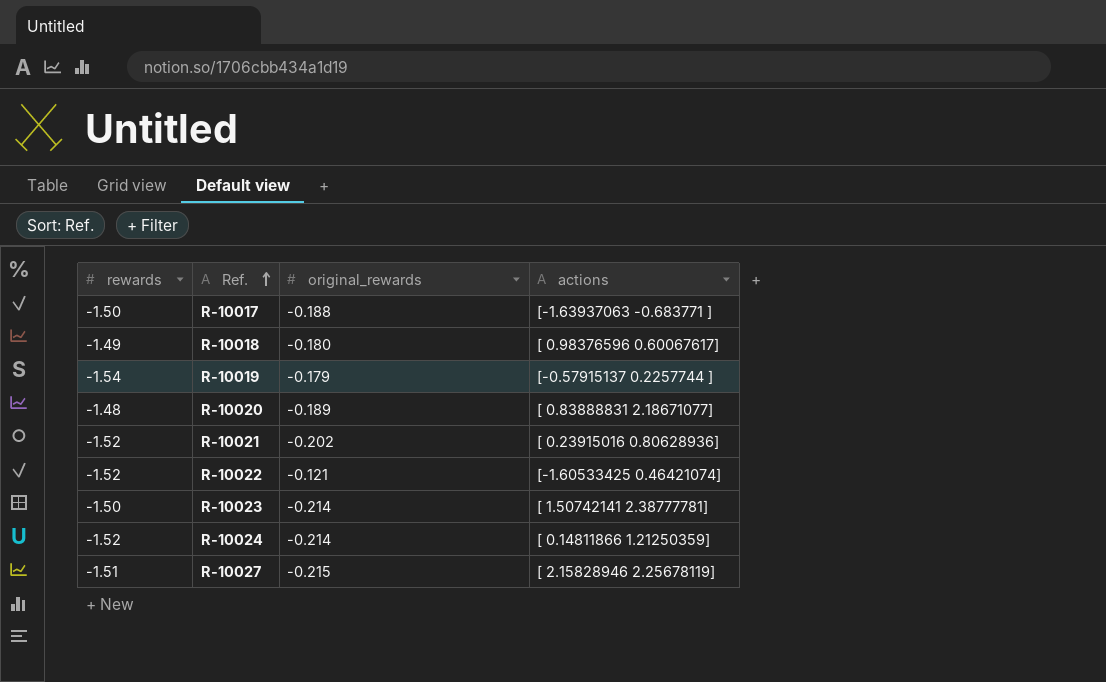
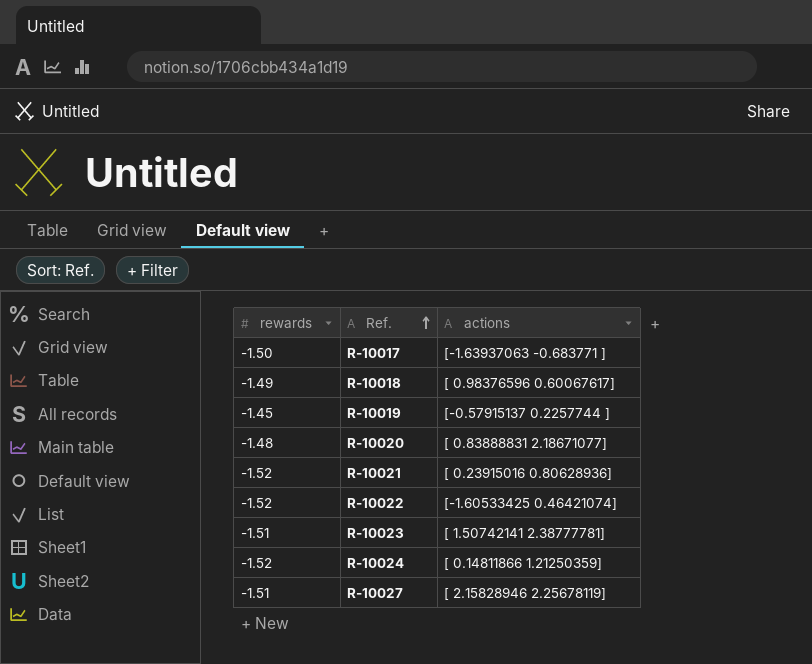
column original_rewards | position: 3 -> none
R-10019 | rewards: -1.54 -> -1.45
R-10023 | rewards: -1.50 -> -1.51

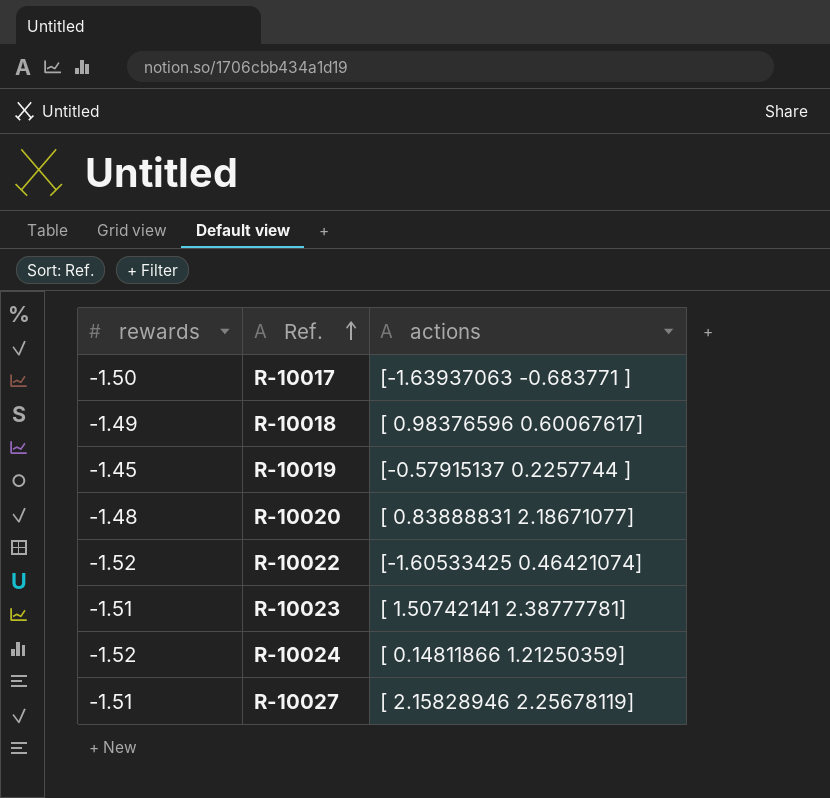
row R-10021: -1.52 | [ 0.23915016 0.80628936] -> none

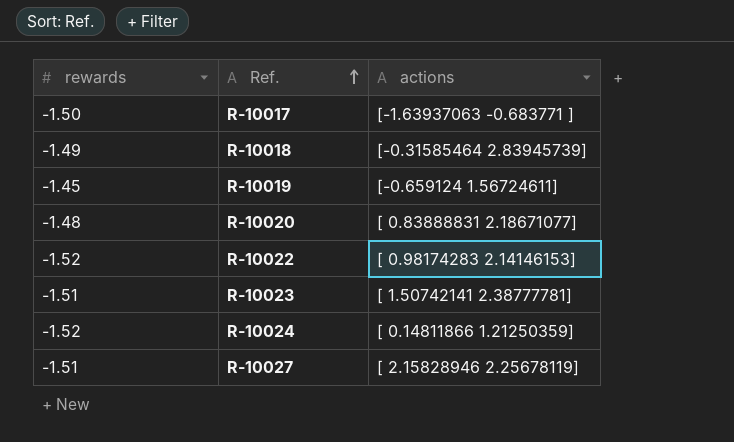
R-10018 | actions: [ 0.98376596 0.60067617] -> [-0.31585464 2.83945739]
R-10019 | actions: [-0.57915137 0.2257744 ] -> [-0.659124 1.56724611]
R-10022 | actions: [-1.60533425 0.46421074] -> [ 0.98174283 2.14146153]

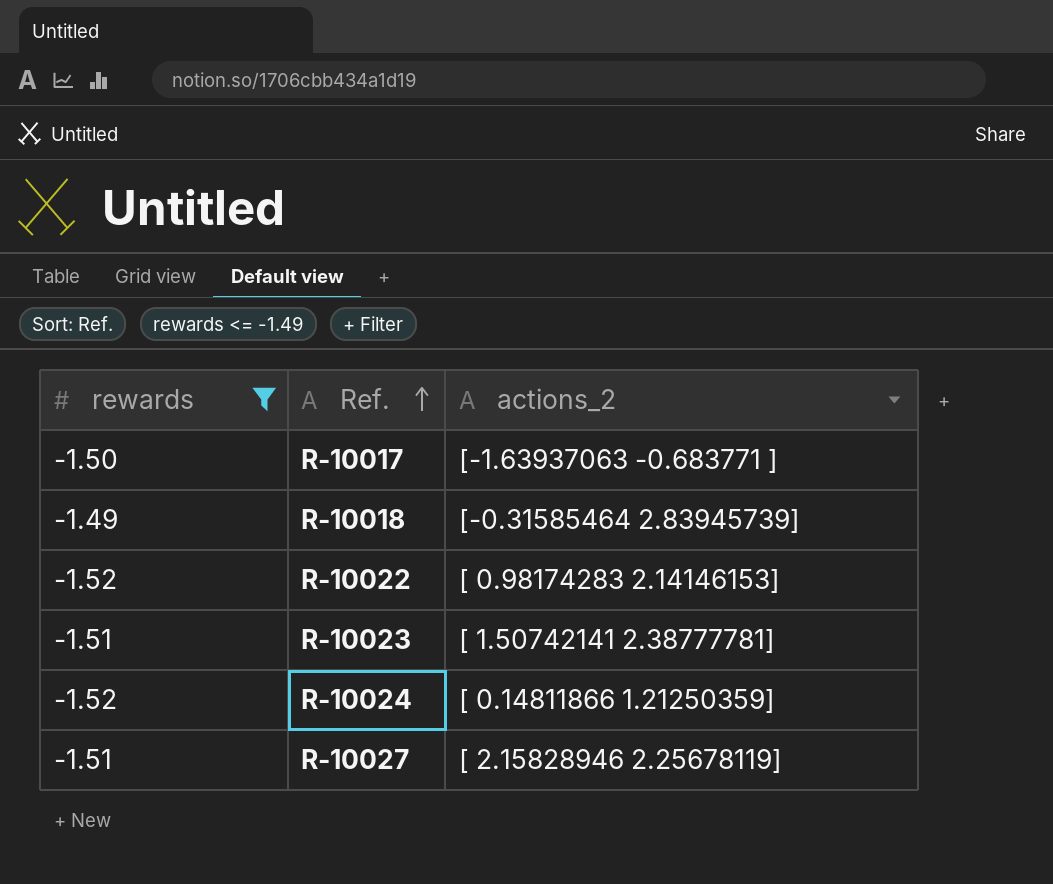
filter: none -> rewards <= -1.49
column name: actions -> actions_2

